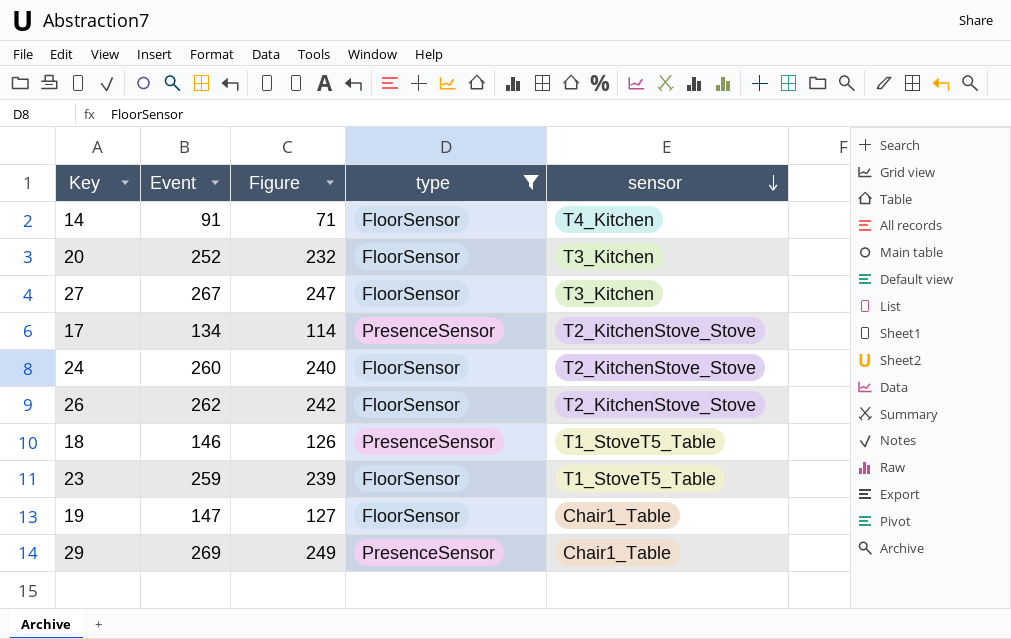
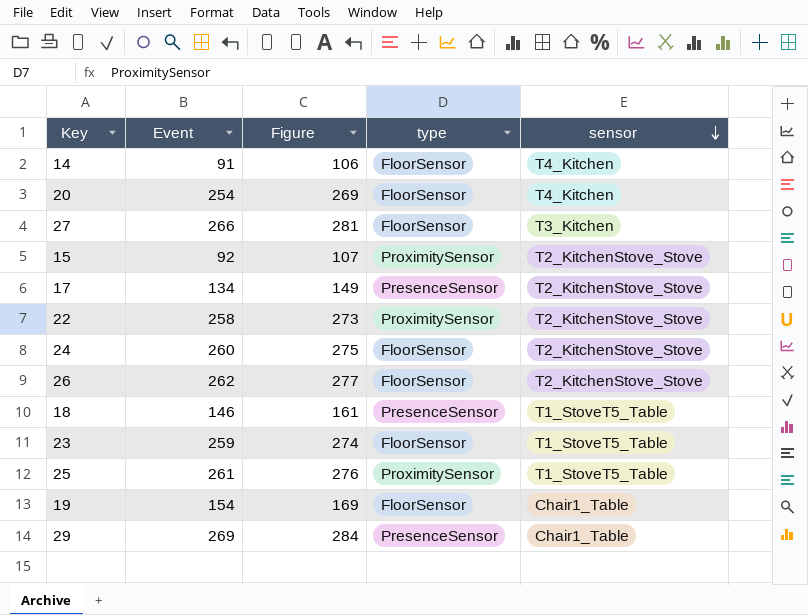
filter: type != ProximitySensor -> none
column Figure | formula: [Event] - 20 -> [Event] + 15
20 | Event: 252 -> 254
20 | sensor: T3_Kitchen -> T4_Kitchen
27 | Event: 267 -> 266
19 | Event: 147 -> 154

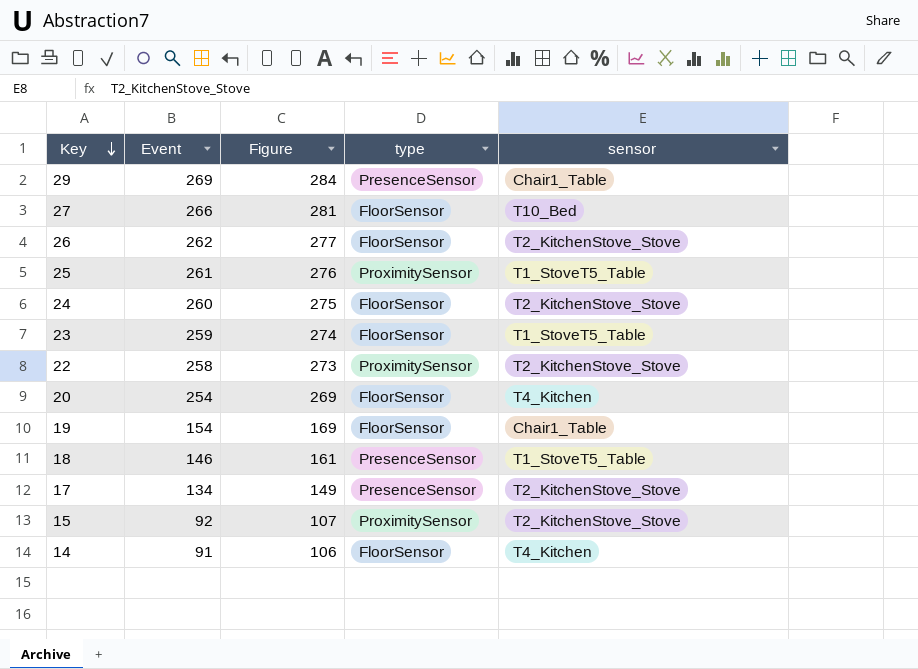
row order: sensor descending -> Key descending
27 | sensor: T3_Kitchen -> T10_Bed

